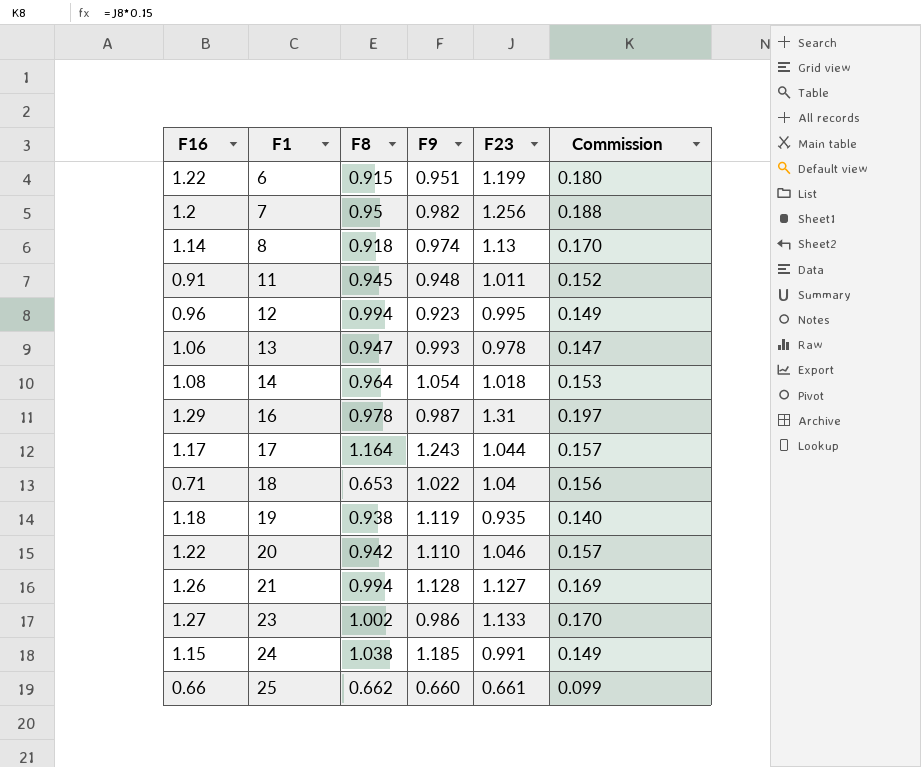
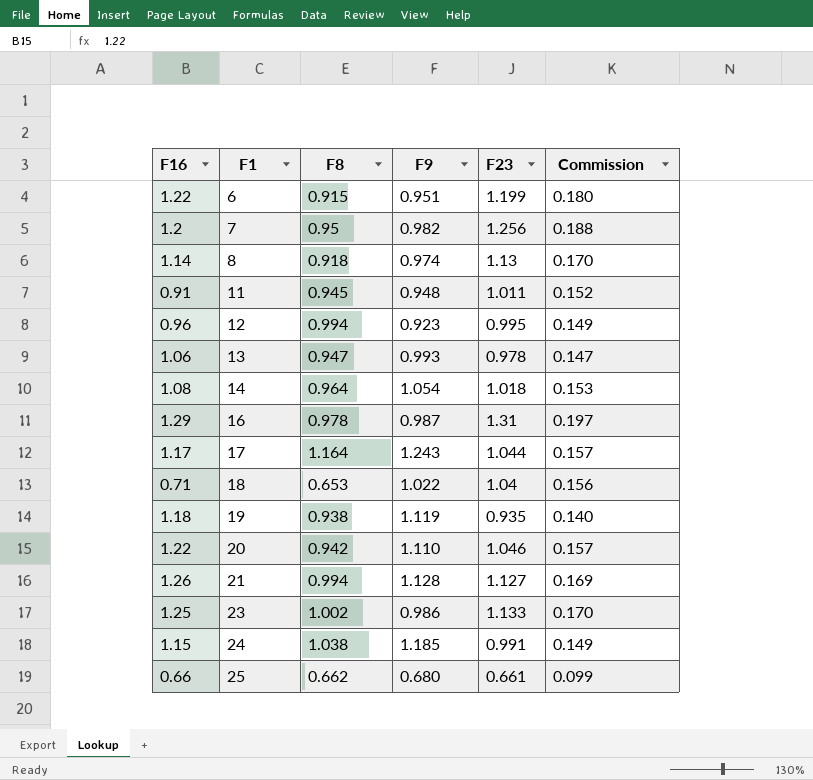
23 | F16: 1.27 -> 1.25
25 | F9: 0.660 -> 0.680

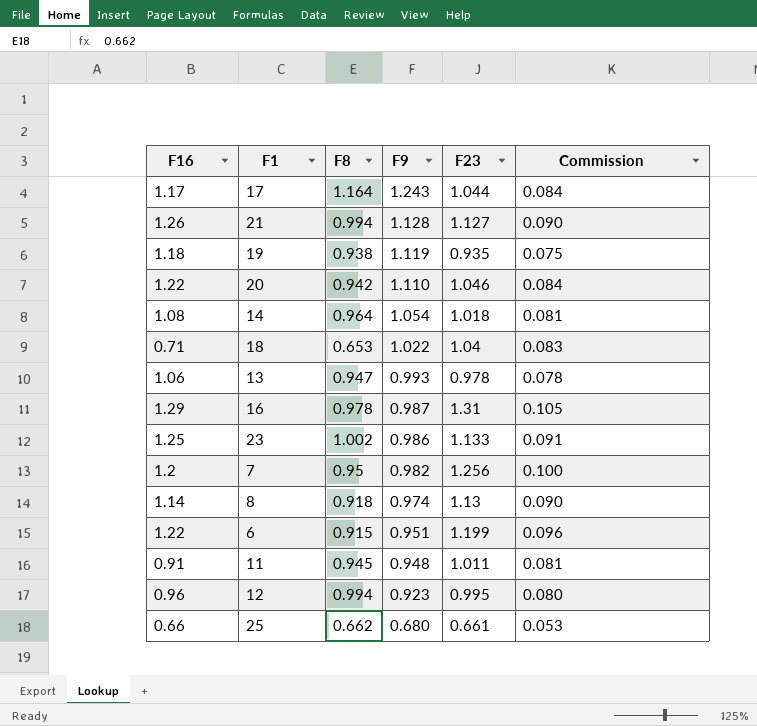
row order: F1 ascending -> F9 descending
column Commission | formula: [F23] * 0.15 -> [F23] * 0.08
row 24: 1.15 | 1.038 | 1.185 | 0.991 | 0.149 -> none

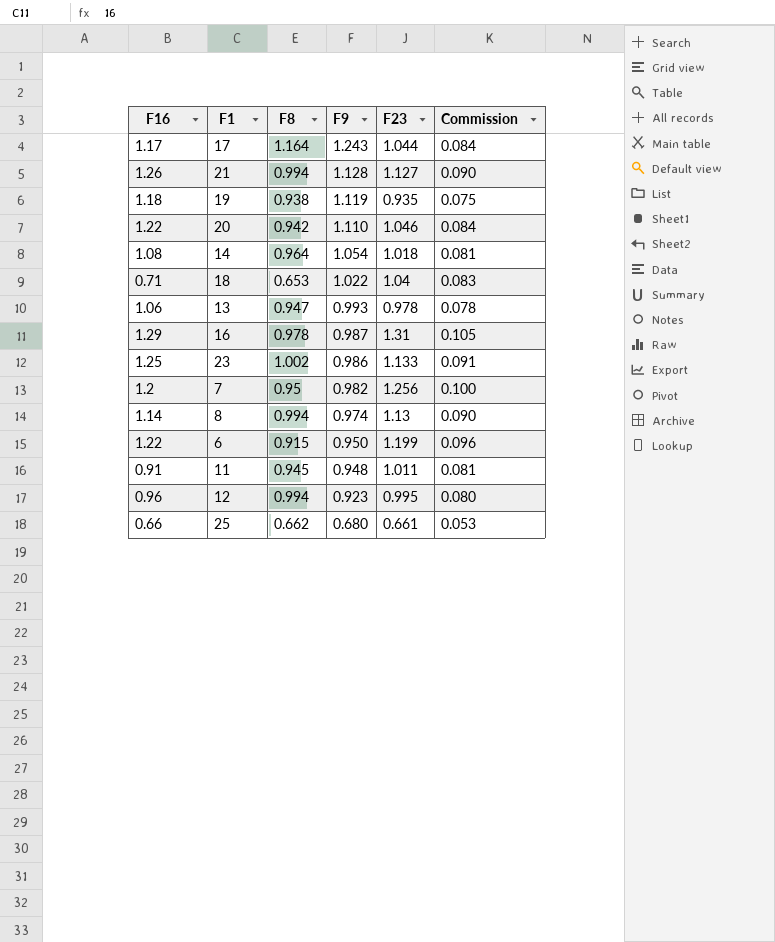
8 | F8: 0.918 -> 0.994
6 | F9: 0.951 -> 0.950

